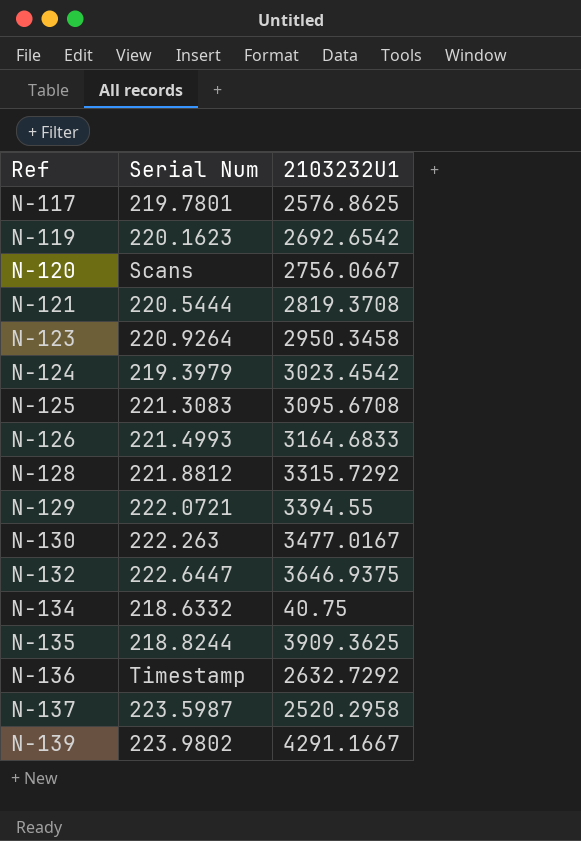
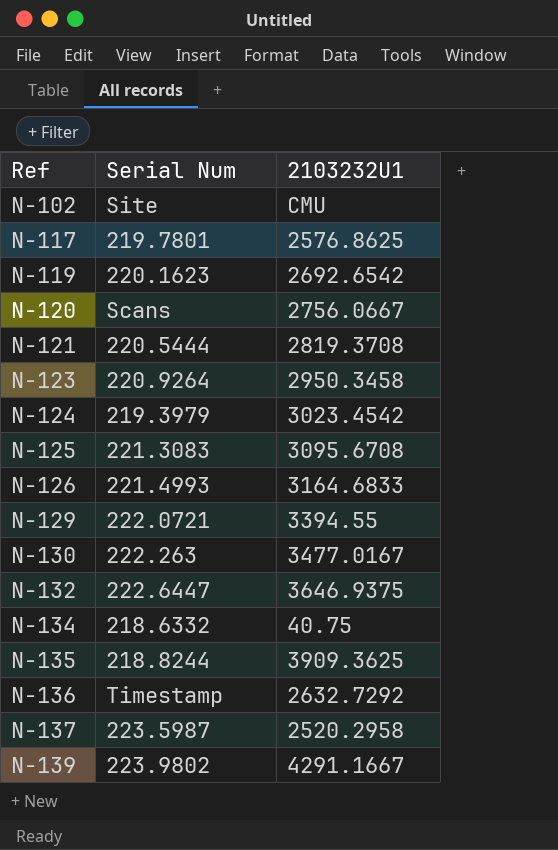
row N-128: 221.8812 | 3315.7292 -> none
row N-102: none -> Site | CMU

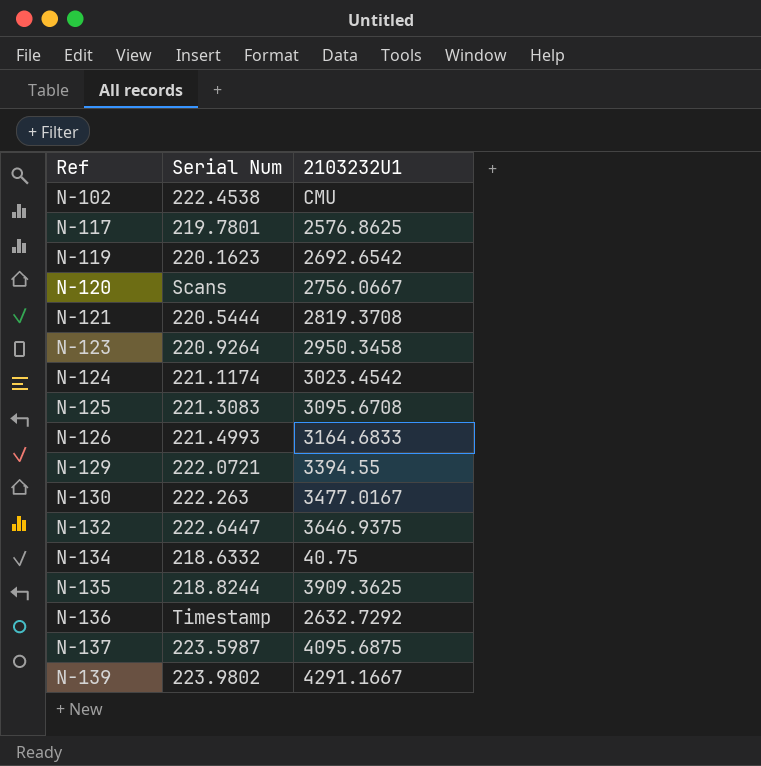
N-102 | Serial Num: Site -> 222.4538
N-124 | Serial Num: 219.3979 -> 221.1174
N-137 | 2103232U1: 2520.2958 -> 4095.6875

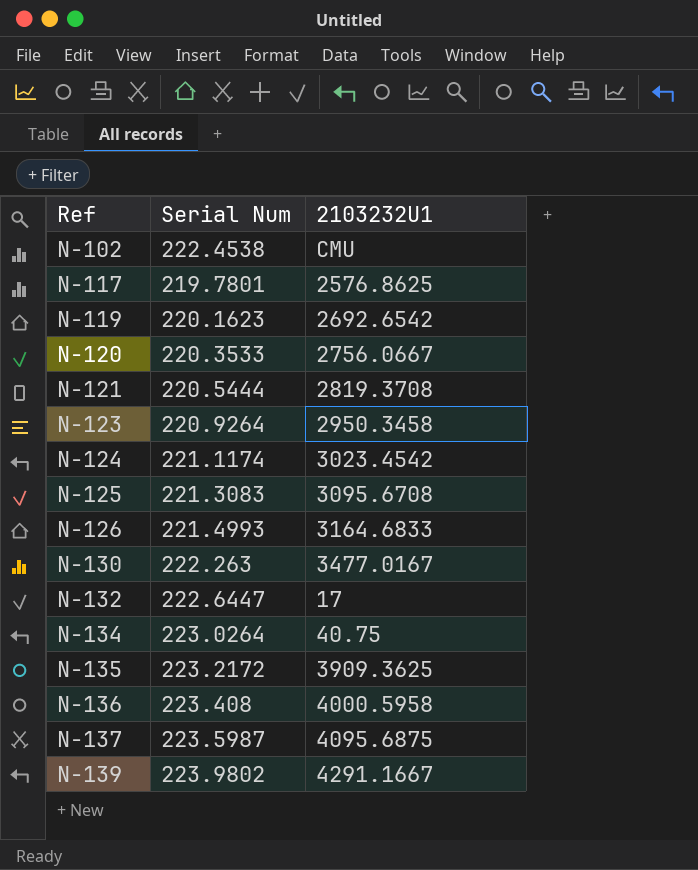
row N-129: 222.0721 | 3394.55 -> none
N-120 | Serial Num: Scans -> 220.3533
N-132 | 2103232U1: 3646.9375 -> 17
N-134 | Serial Num: 218.6332 -> 223.0264
N-135 | Serial Num: 218.8244 -> 223.2172
N-136 | Serial Num: Timestamp -> 223.408
N-136 | 2103232U1: 2632.7292 -> 4000.5958

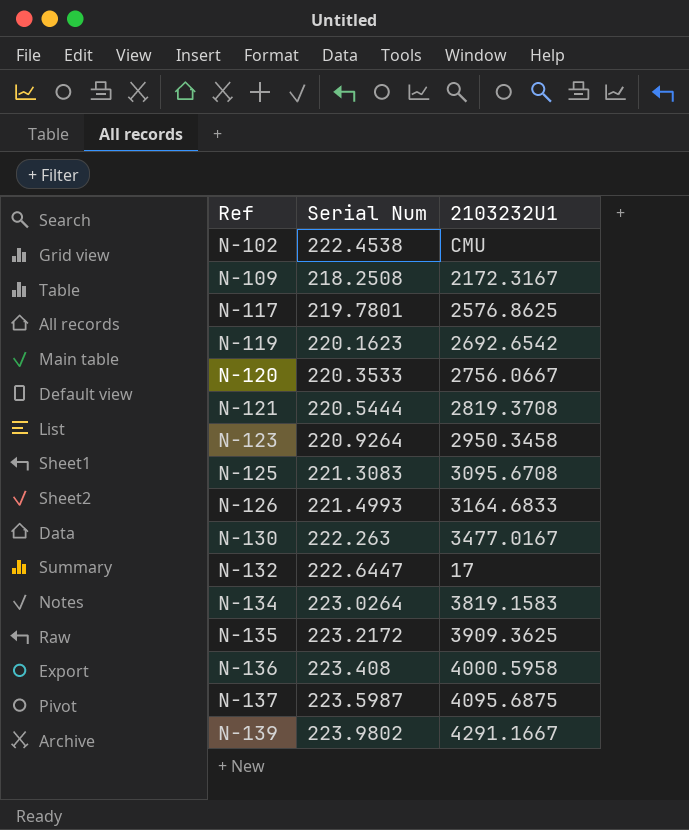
row N-124: 221.1174 | 3023.4542 -> none
row N-109: none -> 218.2508 | 2172.3167
N-134 | 2103232U1: 40.75 -> 3819.1583

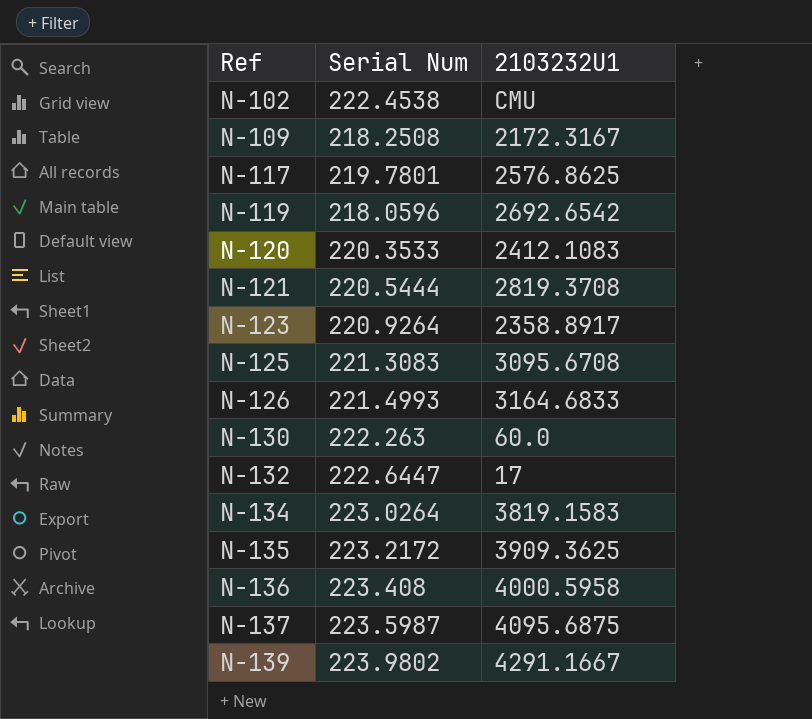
N-119 | Serial Num: 220.1623 -> 218.0596
N-120 | 2103232U1: 2756.0667 -> 2412.1083
N-123 | 2103232U1: 2950.3458 -> 2358.8917
N-130 | 2103232U1: 3477.0167 -> 60.0

